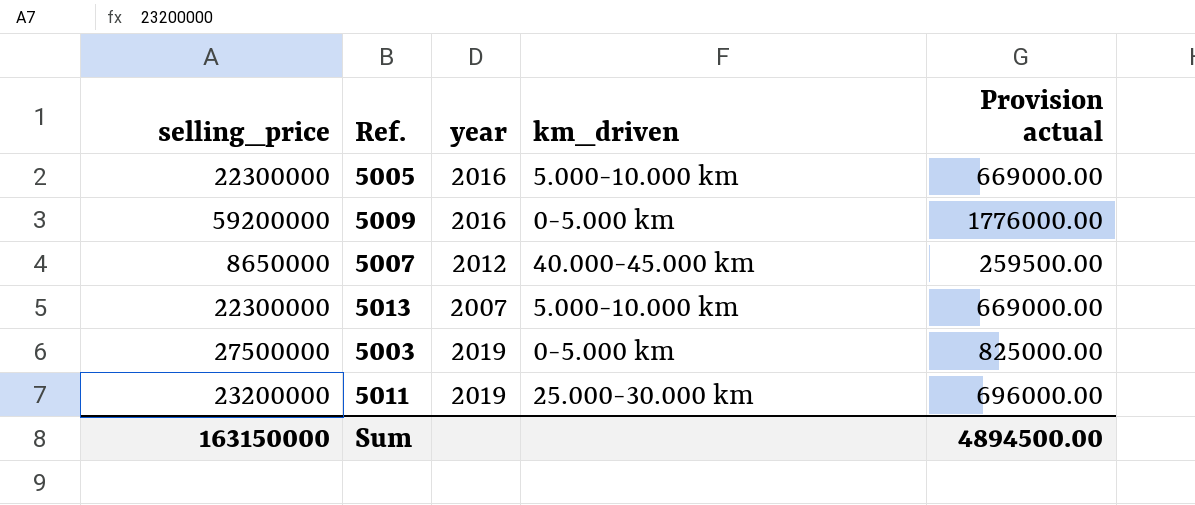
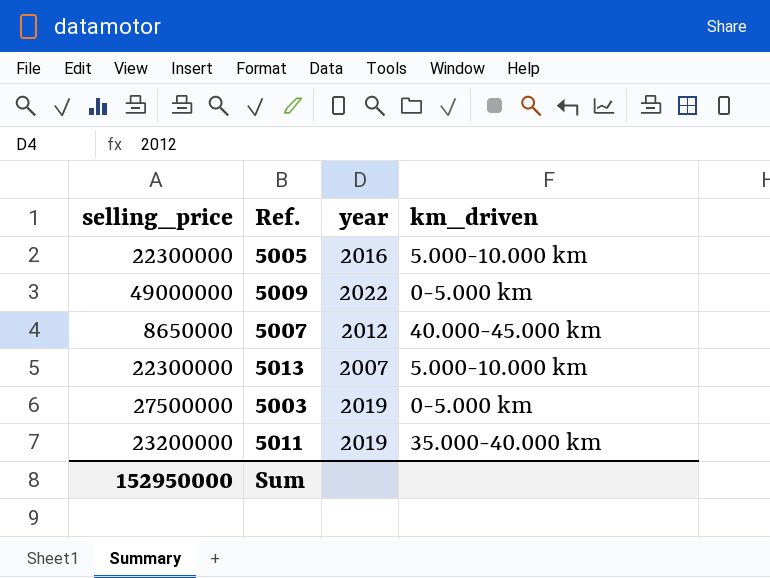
column Provision actual | formula: [selling_price] * 0.03 -> none
5009 | selling_price: 59200000 -> 49000000
5009 | year: 2016 -> 2022
5011 | km_driven: 25.000-30.000 km -> 35.000-40.000 km
Sum | selling_price: 163150000 -> 152950000

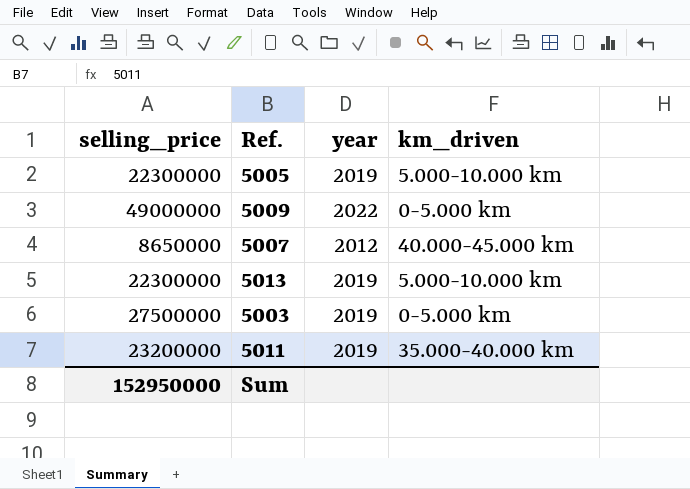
5005 | year: 2016 -> 2019
5013 | year: 2007 -> 2019

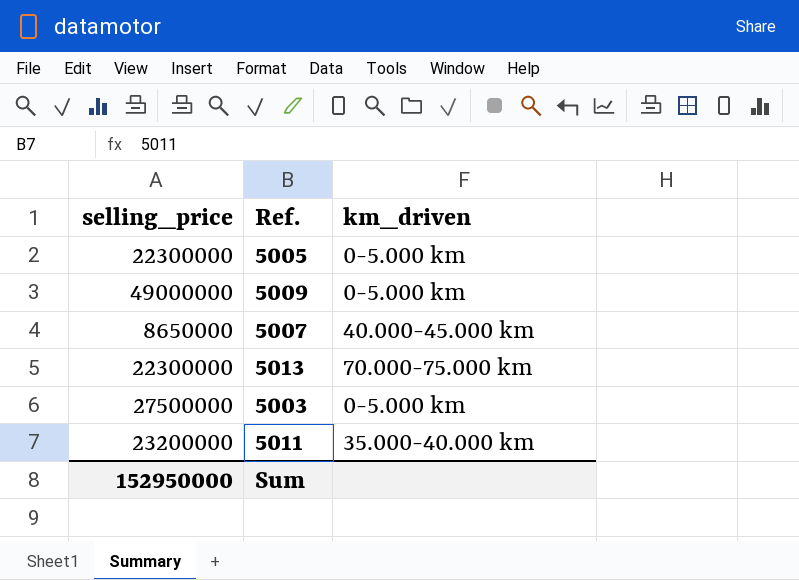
column year | position: 3 -> none
5005 | km_driven: 5.000-10.000 km -> 0-5.000 km
5013 | km_driven: 5.000-10.000 km -> 70.000-75.000 km

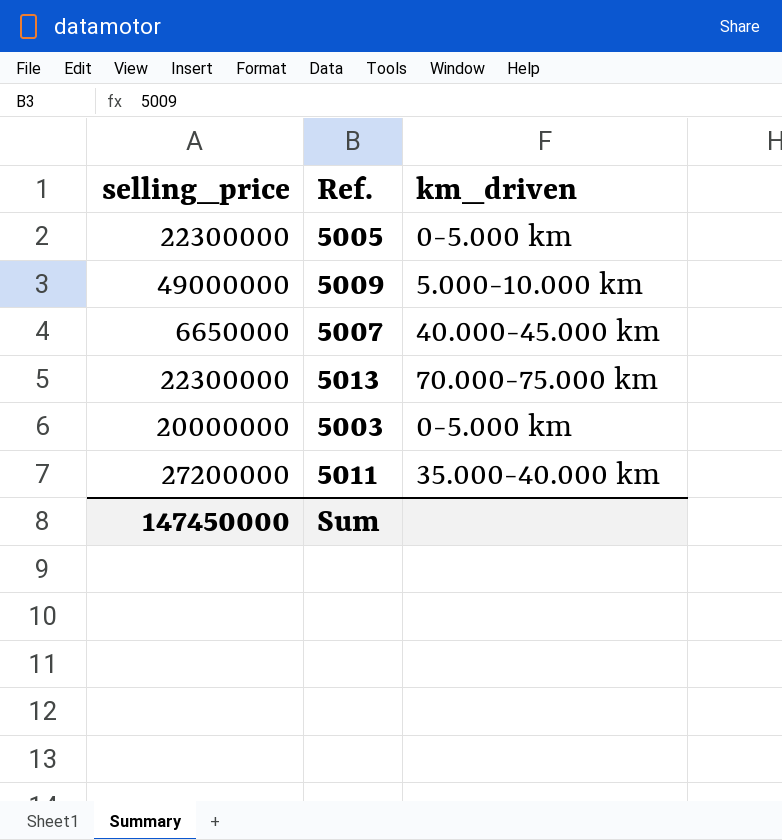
5009 | km_driven: 0-5.000 km -> 5.000-10.000 km
5007 | selling_price: 8650000 -> 6650000
5003 | selling_price: 27500000 -> 20000000
5011 | selling_price: 23200000 -> 27200000
Sum | selling_price: 152950000 -> 147450000

